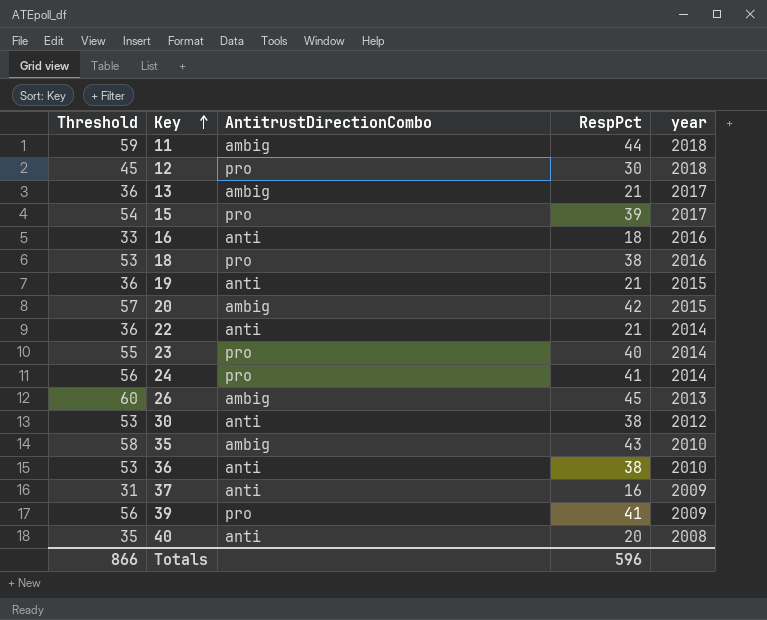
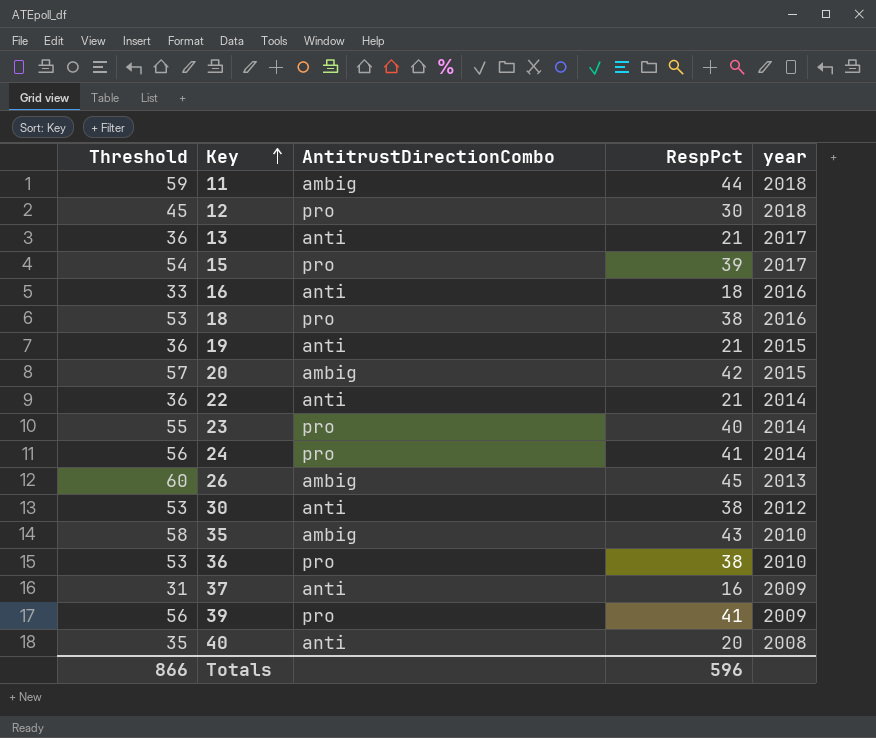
13 | AntitrustDirectionCombo: ambig -> anti
36 | AntitrustDirectionCombo: anti -> pro

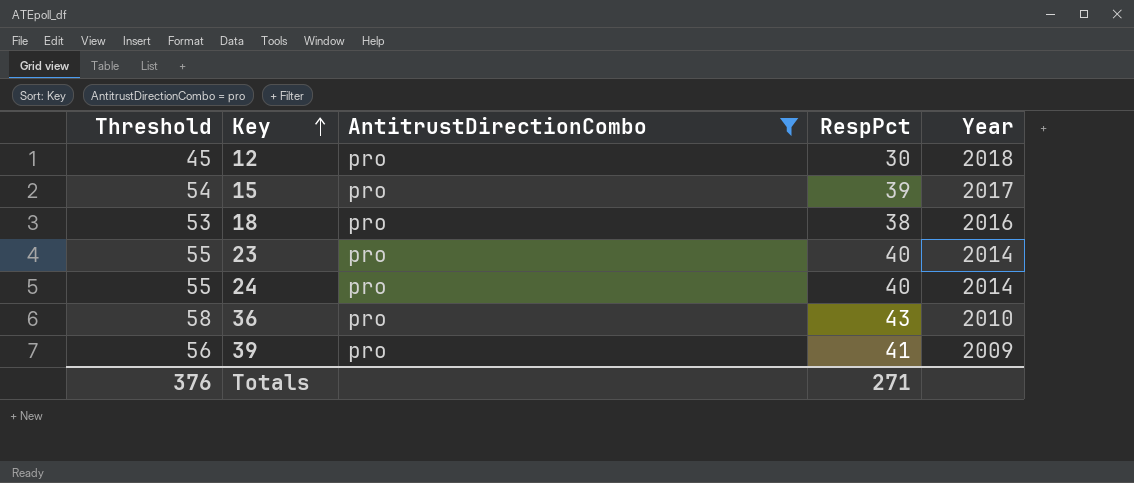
filter: none -> AntitrustDirectionCombo = pro
column name: year -> Year
24 | Threshold: 56 -> 55
24 | RespPct: 41 -> 40
36 | Threshold: 53 -> 58
36 | RespPct: 38 -> 43
Totals | Threshold: 866 -> 376
Totals | RespPct: 596 -> 271

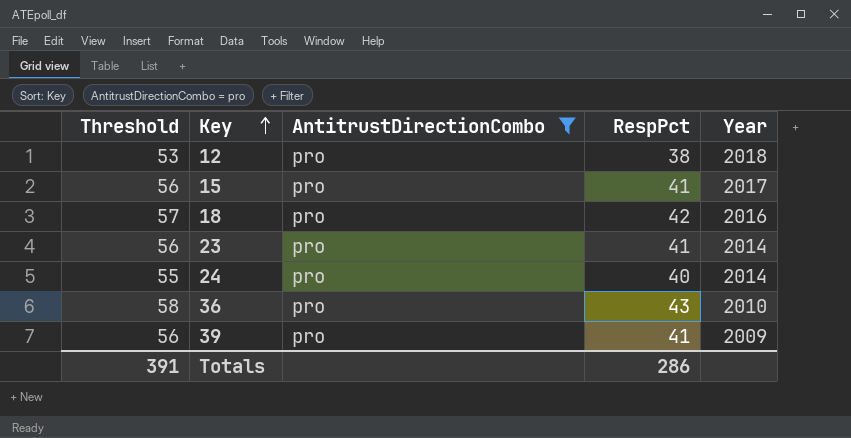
12 | Threshold: 45 -> 53
12 | RespPct: 30 -> 38
15 | Threshold: 54 -> 56
15 | RespPct: 39 -> 41
18 | Threshold: 53 -> 57
18 | RespPct: 38 -> 42
23 | Threshold: 55 -> 56
23 | RespPct: 40 -> 41
Totals | Threshold: 376 -> 391
Totals | RespPct: 271 -> 286

